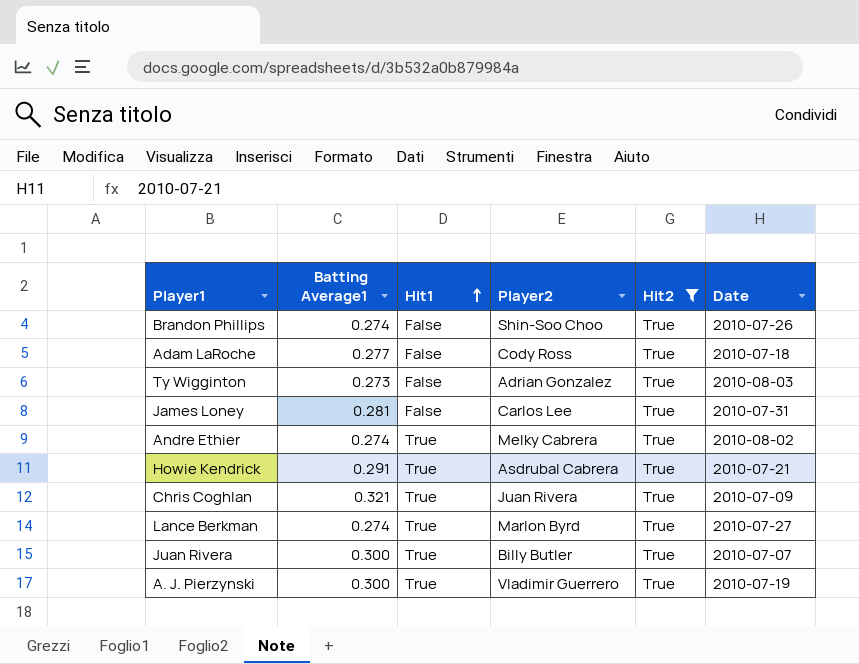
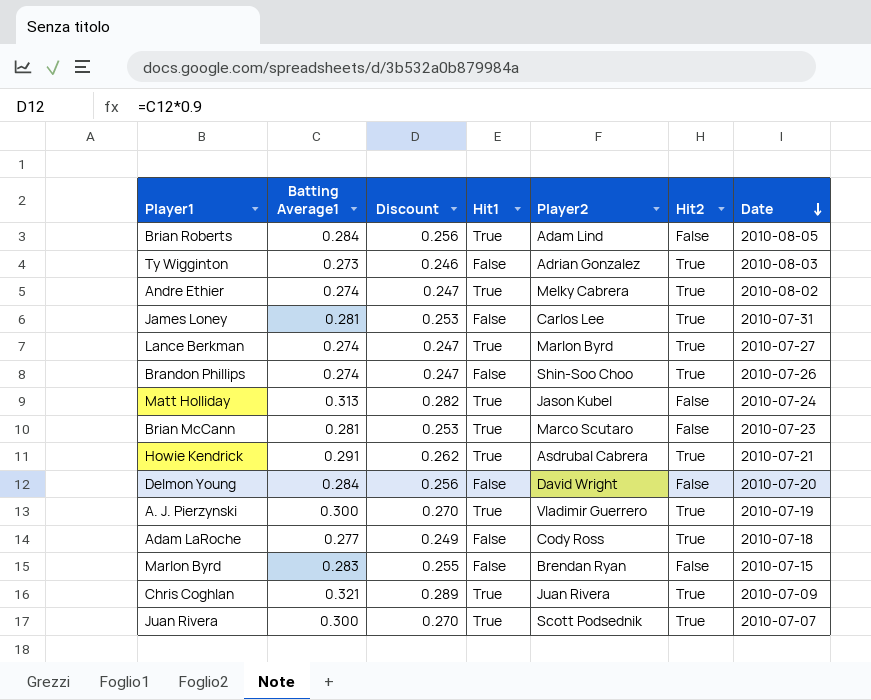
filter: Hit2 = True -> none
row order: Hit1 ascending -> Date descending
column Discount | formula: none -> [Batting Average1] * 0.9
Juan Rivera | Player2: Billy Butler -> Scott Podsednik

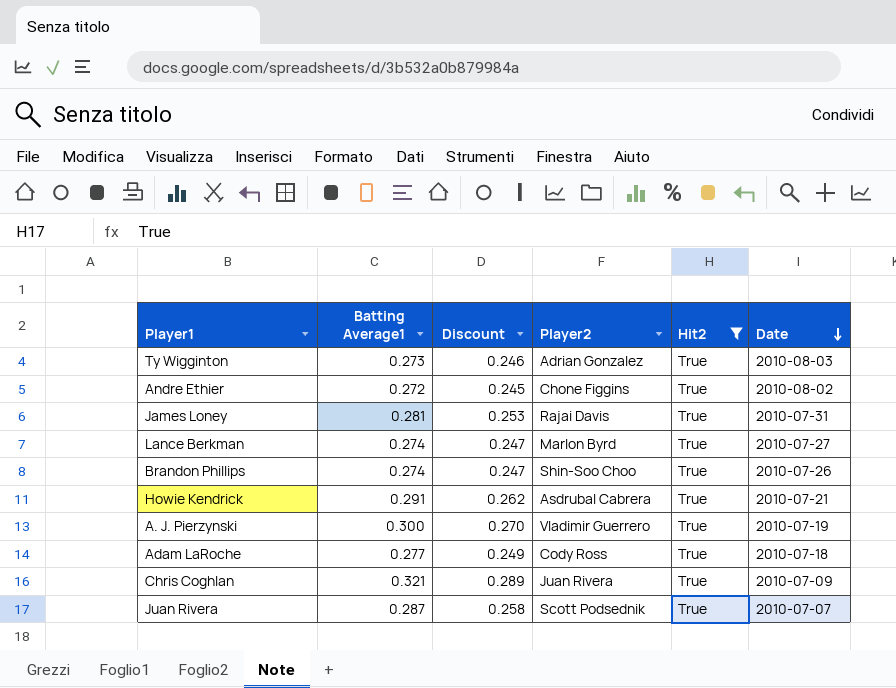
filter: none -> Hit2 = True
column Hit1 | position: 4 -> none
Andre Ethier | Batting Average1: 0.274 -> 0.272
Andre Ethier | Discount: 0.247 -> 0.245
Andre Ethier | Player2: Melky Cabrera -> Chone Figgins
James Loney | Player2: Carlos Lee -> Rajai Davis
Juan Rivera | Batting Average1: 0.300 -> 0.287
Juan Rivera | Discount: 0.270 -> 0.258

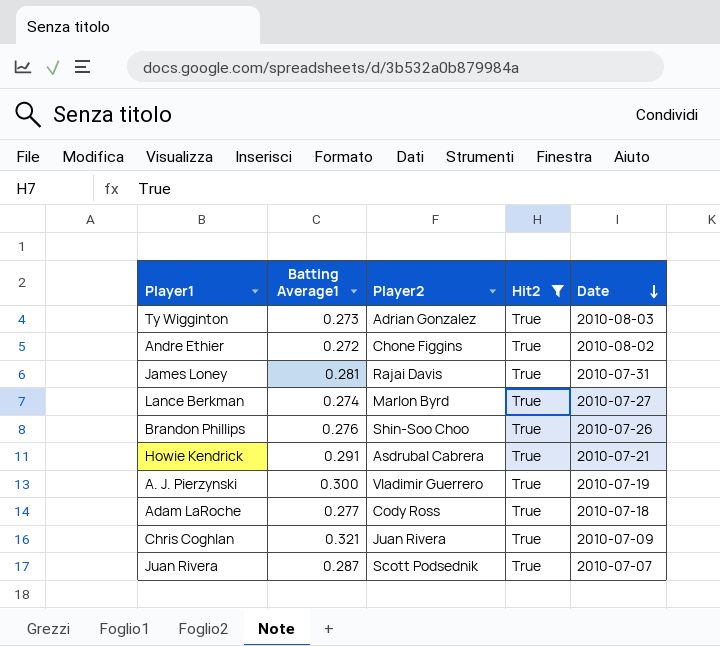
column Discount | formula: [Batting Average1] * 0.9 -> none
Brandon Phillips | Batting Average1: 0.274 -> 0.276

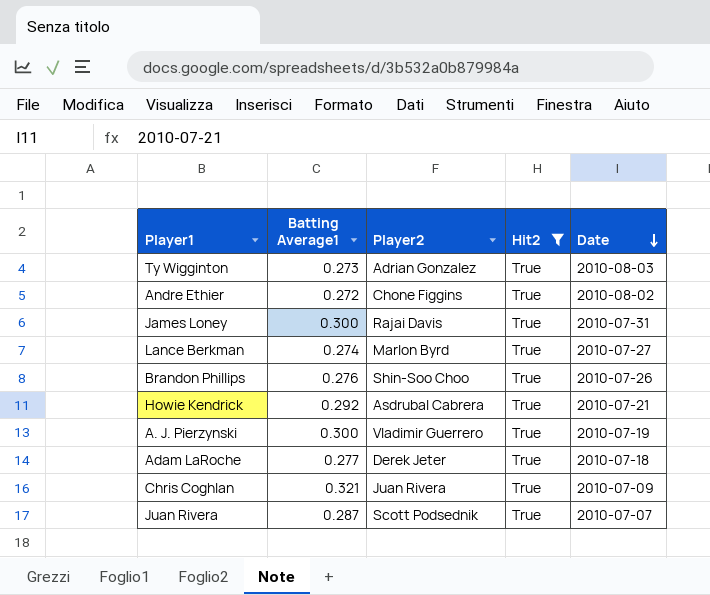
James Loney | Batting Average1: 0.281 -> 0.300
Howie Kendrick | Batting Average1: 0.291 -> 0.292
Adam LaRoche | Player2: Cody Ross -> Derek Jeter

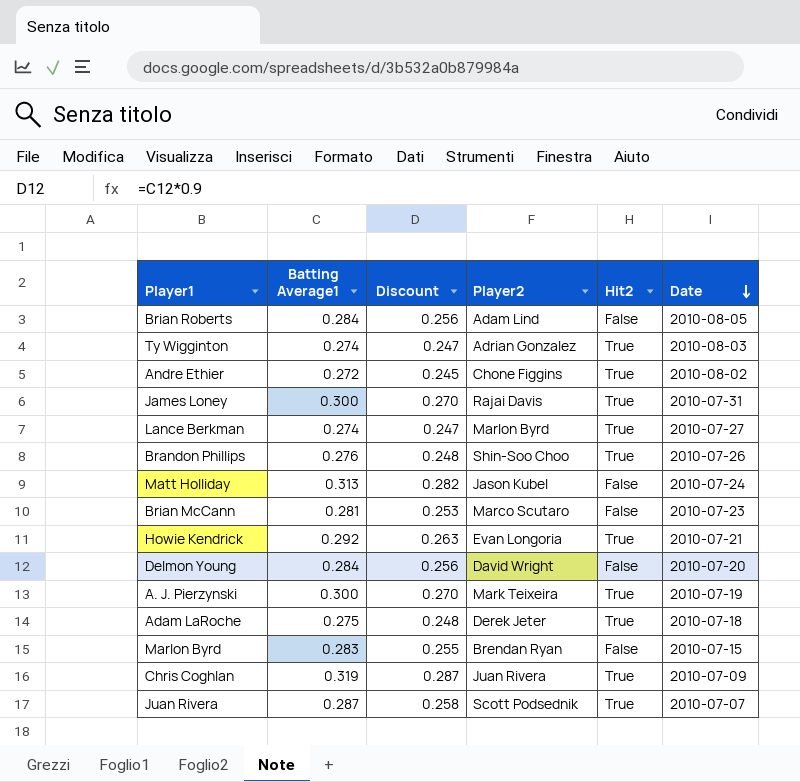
filter: Hit2 = True -> none
column Discount | formula: none -> [Batting Average1] * 0.9
Ty Wigginton | Batting Average1: 0.273 -> 0.274
Howie Kendrick | Player2: Asdrubal Cabrera -> Evan Longoria
A. J. Pierzynski | Player2: Vladimir Guerrero -> Mark Teixeira
Adam LaRoche | Batting Average1: 0.277 -> 0.275
Chris Coghlan | Batting Average1: 0.321 -> 0.319

